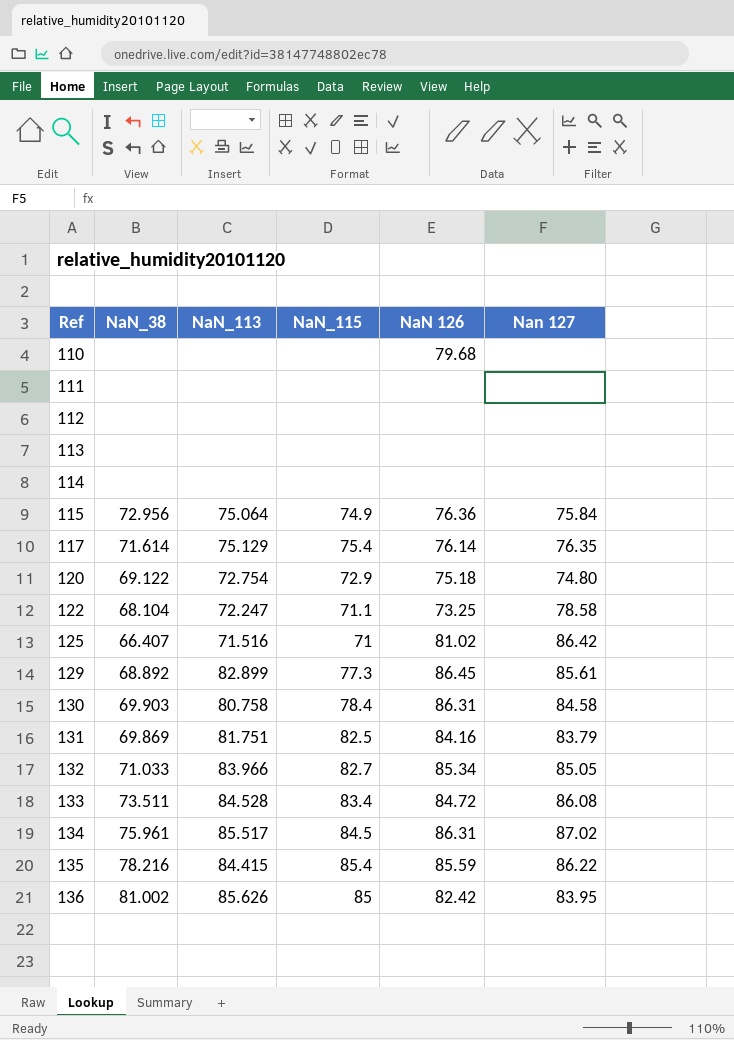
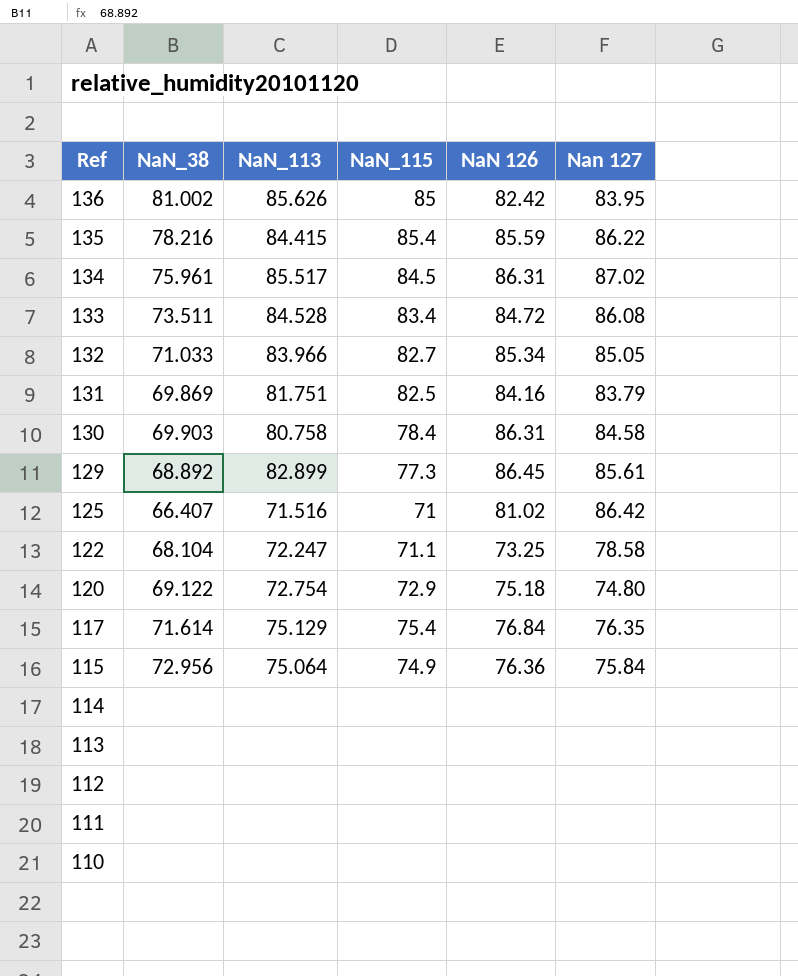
row order: Ref ascending -> Ref descending
117 | NaN 126: 76.14 -> 76.84
110 | NaN 126: 79.68 -> none

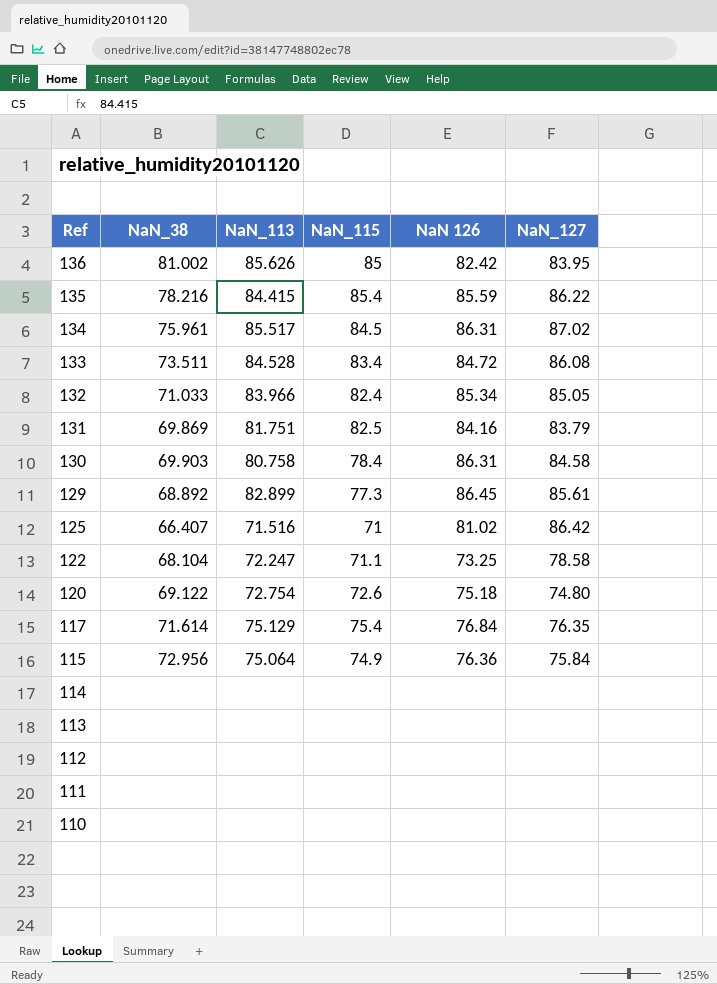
column name: Nan 127 -> NaN_127
132 | NaN_115: 82.7 -> 82.4
120 | NaN_115: 72.9 -> 72.6

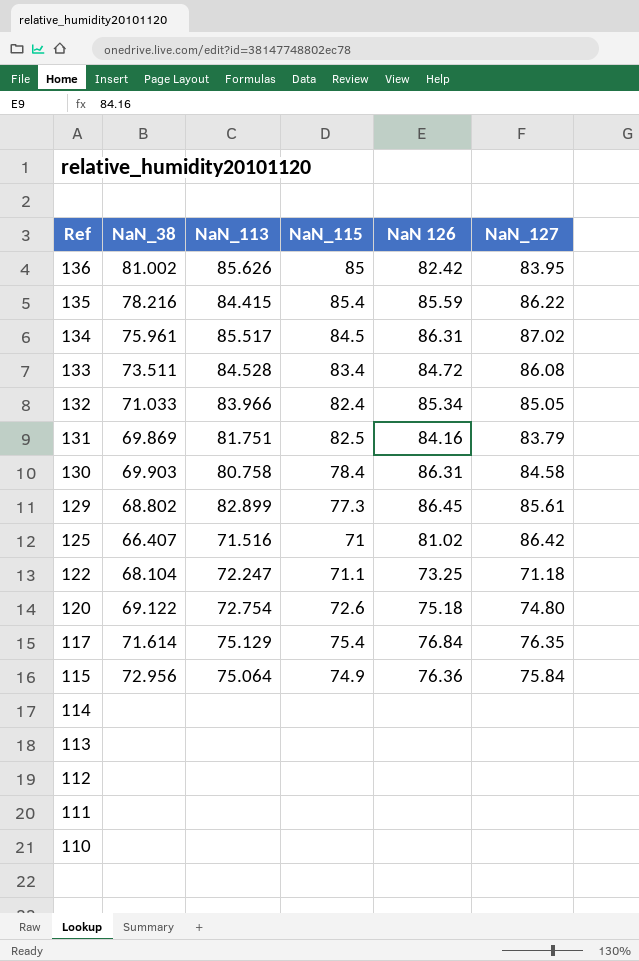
129 | NaN_38: 68.892 -> 68.802
122 | NaN_127: 78.58 -> 71.18

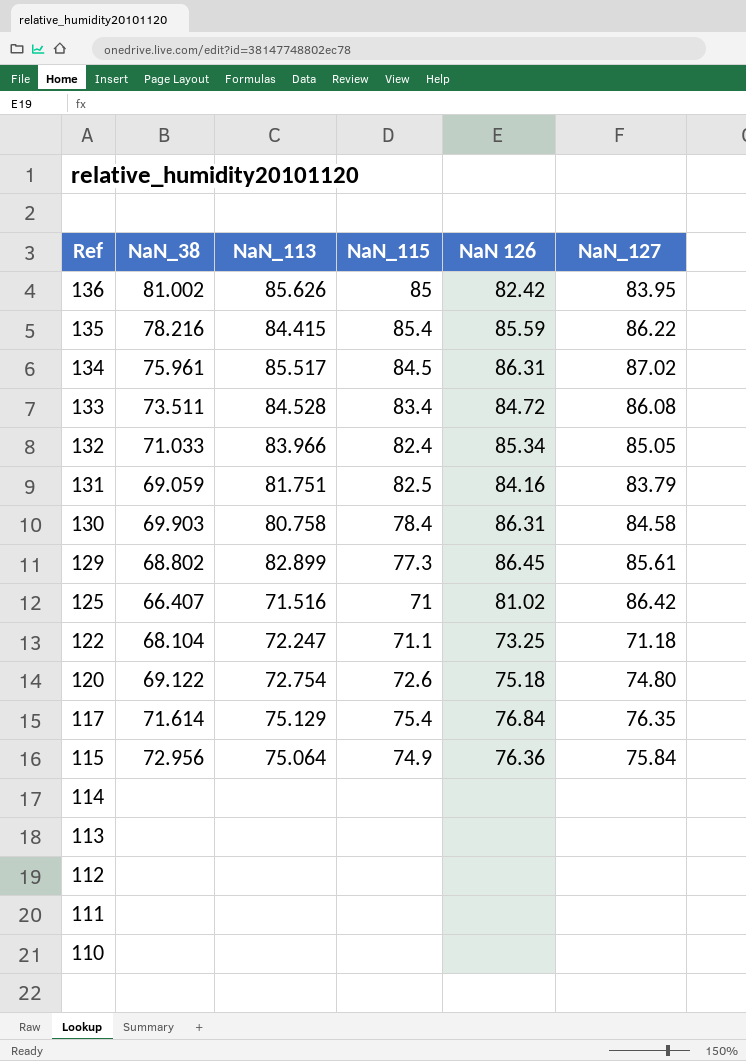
131 | NaN_38: 69.869 -> 69.059

